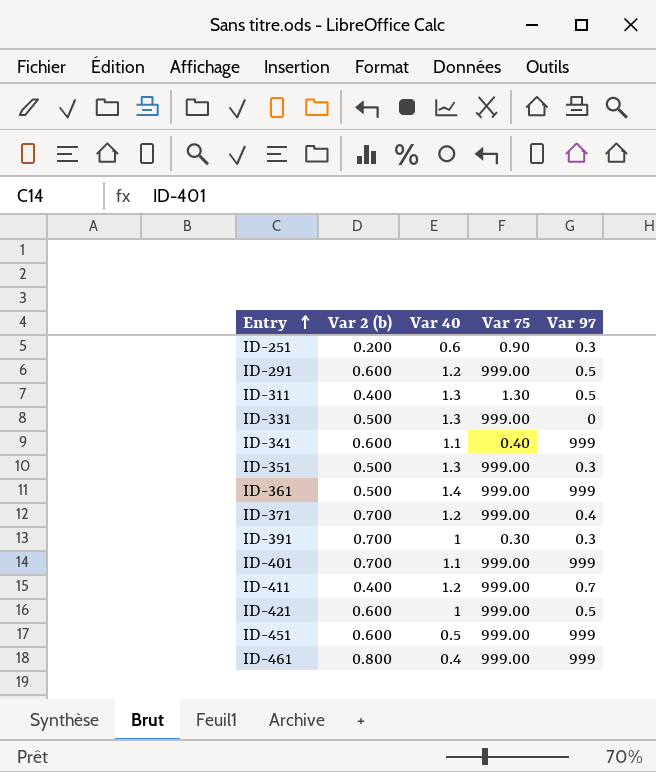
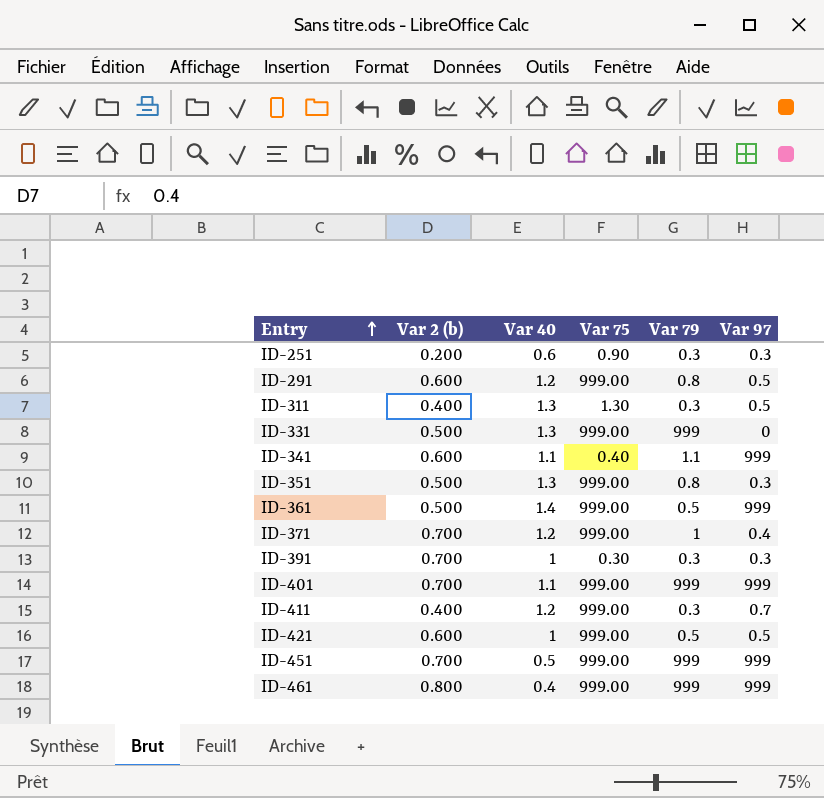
column Var 79 | position: none -> 5
ID-451 | Var 2 (b): 0.600 -> 0.700

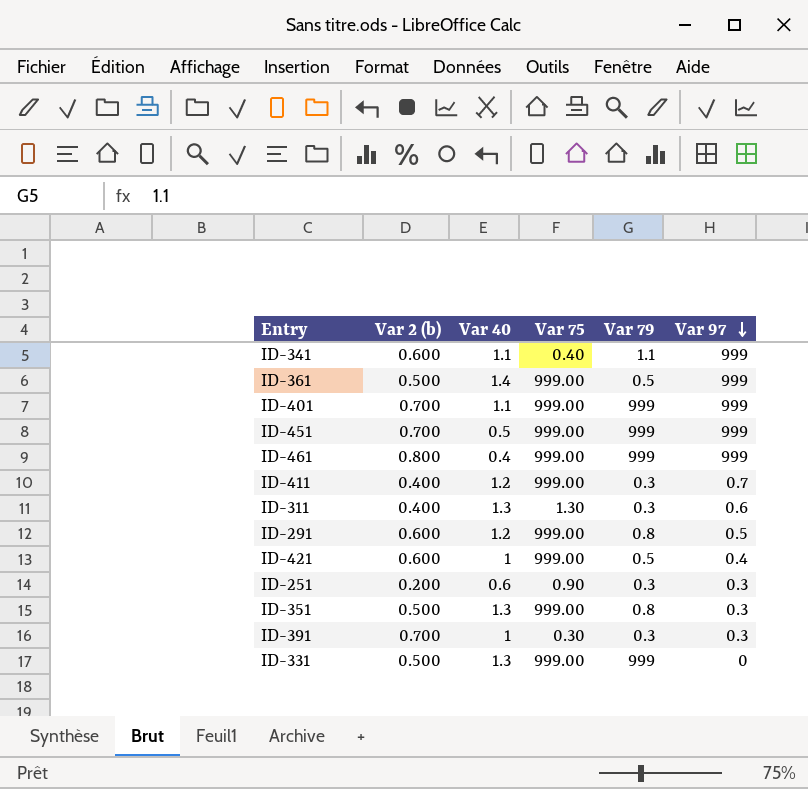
row order: Entry ascending -> Var 97 descending
row ID-371: 0.700 | 1.2 | 999.00 | 1 | 0.4 -> none
ID-311 | Var 97: 0.5 -> 0.6
ID-421 | Var 97: 0.5 -> 0.4

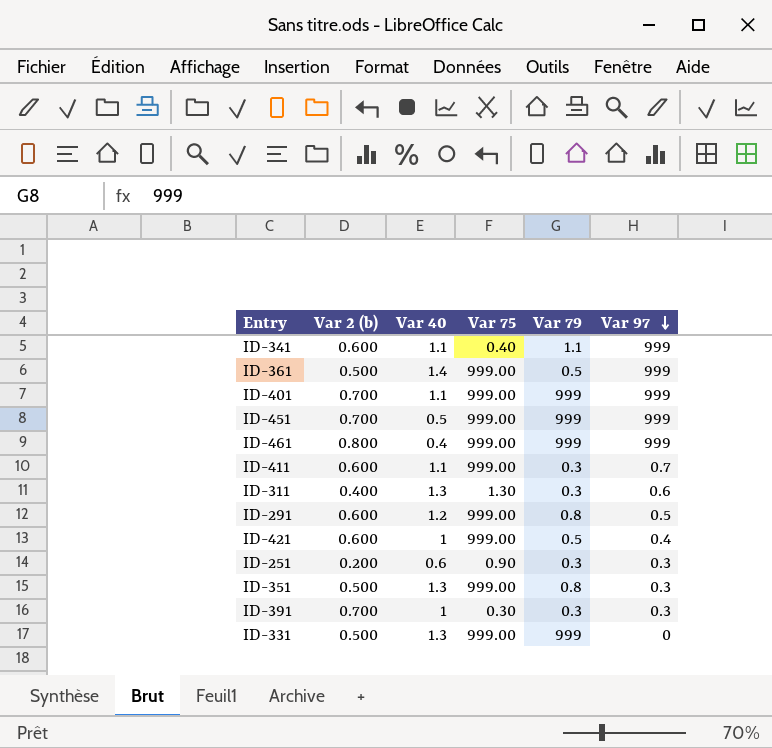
ID-411 | Var 2 (b): 0.400 -> 0.600
ID-411 | Var 40: 1.2 -> 1.1

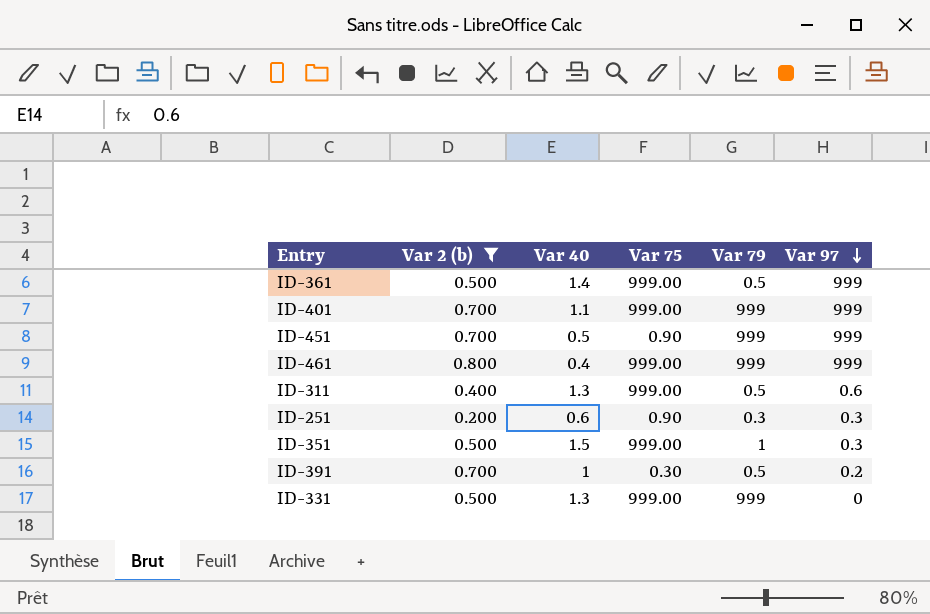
filter: none -> Var 2 (b) != 0.600
ID-451 | Var 75: 999.00 -> 0.90
ID-311 | Var 75: 1.30 -> 999.00
ID-311 | Var 79: 0.3 -> 0.5
ID-351 | Var 40: 1.3 -> 1.5
ID-351 | Var 79: 0.8 -> 1
ID-391 | Var 79: 0.3 -> 0.5
ID-391 | Var 97: 0.3 -> 0.2

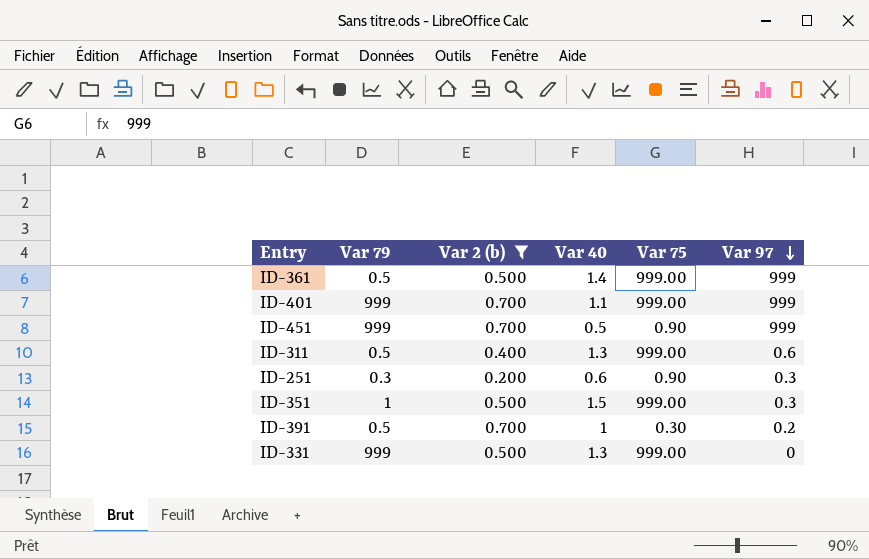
column Var 79 | position: 5 -> 2
row ID-461: 0.800 | 0.4 | 999.00 | 999 | 999 -> none

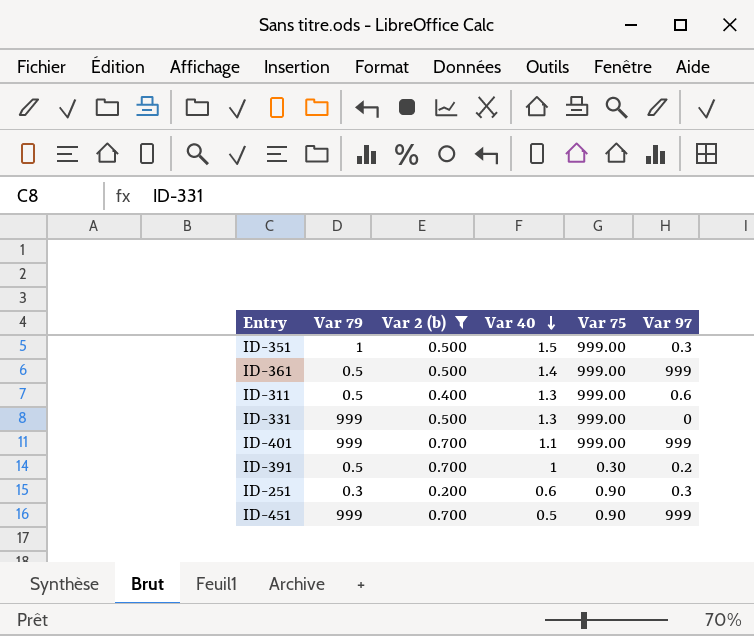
row order: Var 97 descending -> Var 40 descending

